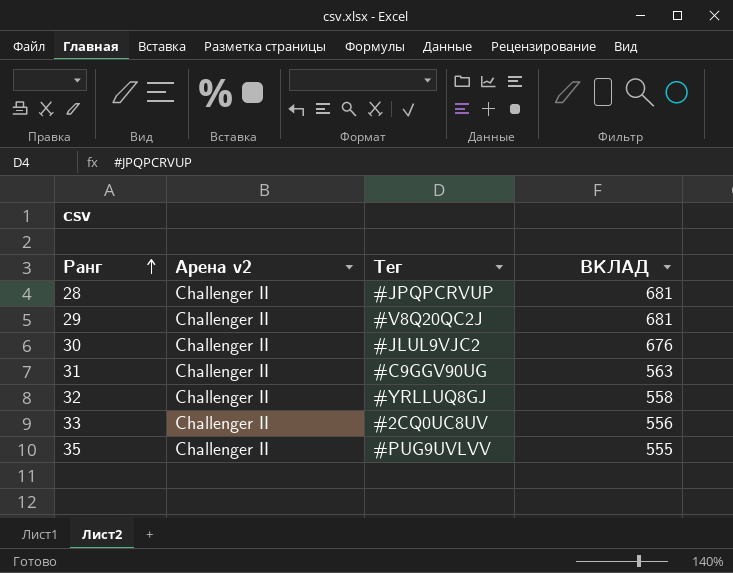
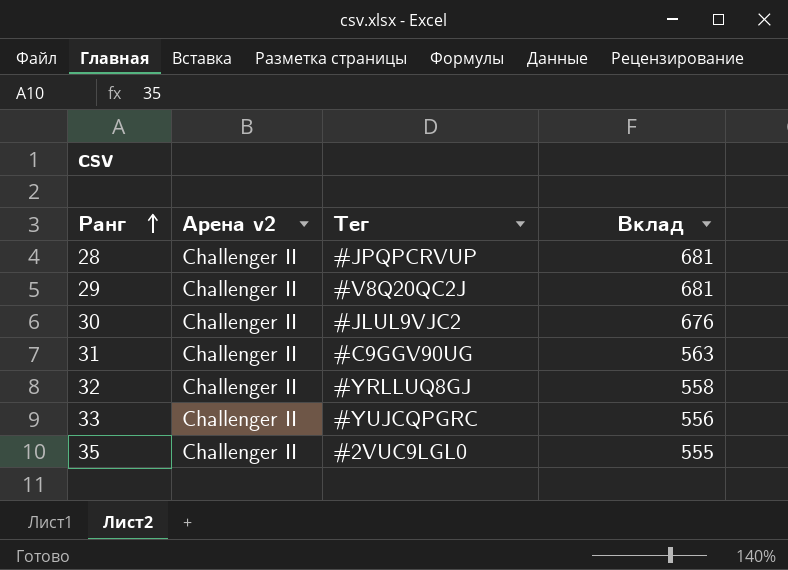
column name: ВКЛАД -> Вклад
33 | Тег: #2CQ0UC8UV -> #YUJCQPGRC
35 | Тег: #PUG9UVLVV -> #2VUC9LGL0

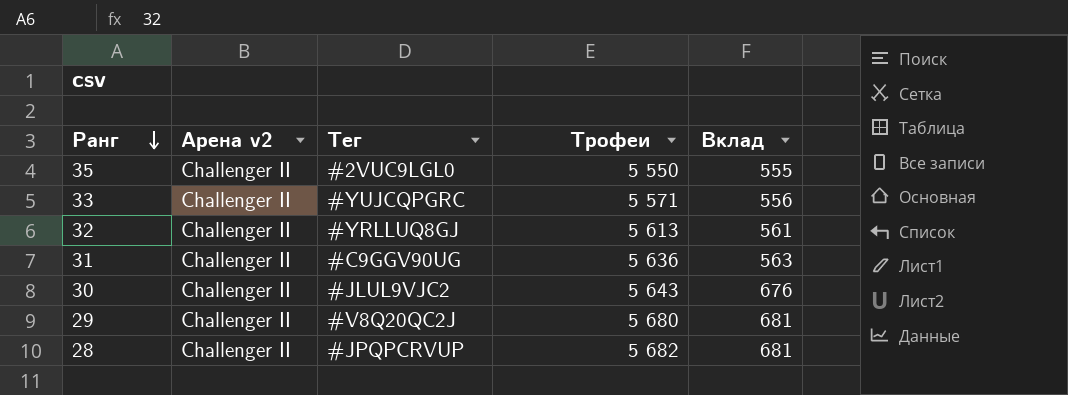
row order: Ранг ascending -> Ранг descending
column Трофеи | position: none -> 4
32 | Вклад: 558 -> 561

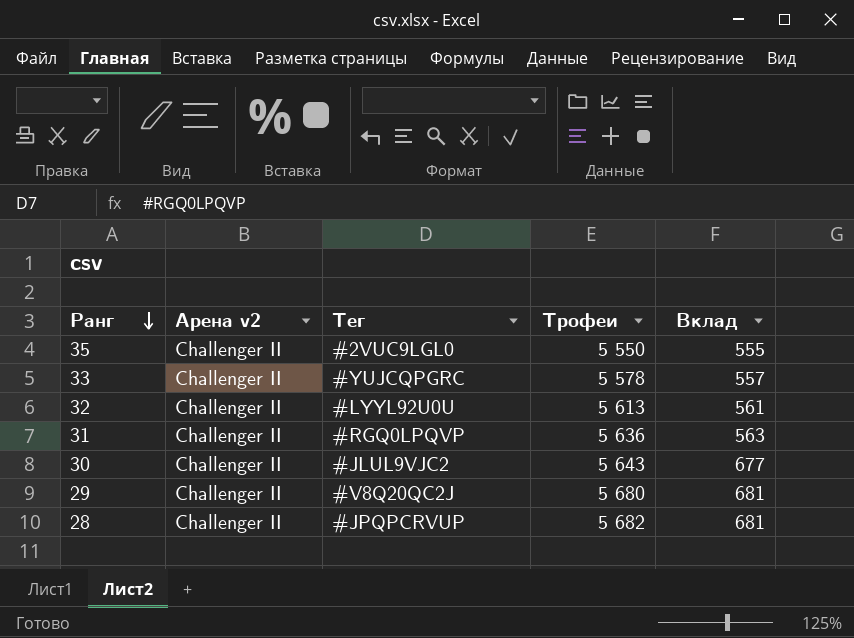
33 | Трофеи: 5 571 -> 5 578
33 | Вклад: 556 -> 557
32 | Тег: #YRLLUQ8GJ -> #LYYL92U0U
31 | Тег: #C9GGV90UG -> #RGQ0LPQVP
30 | Вклад: 676 -> 677

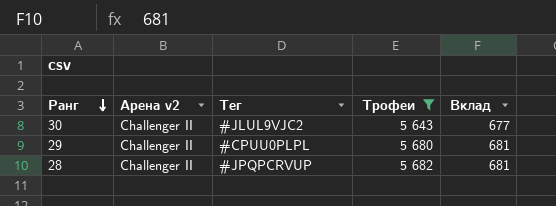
filter: none -> Трофеи >= 5 643
29 | Тег: #V8Q20QC2J -> #CPUU0PLPL

